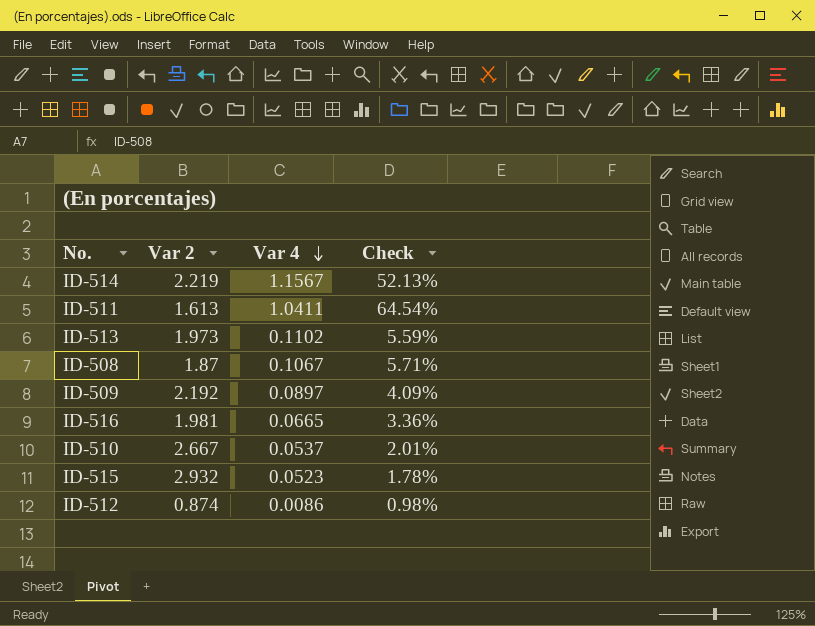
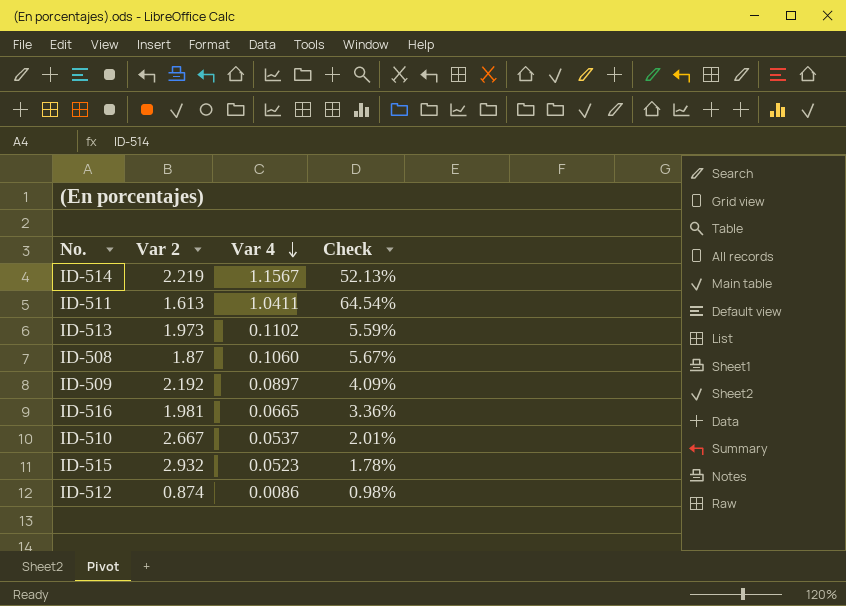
ID-508 | Var 4: 0.1067 -> 0.1060
ID-508 | Check: 5.71% -> 5.67%

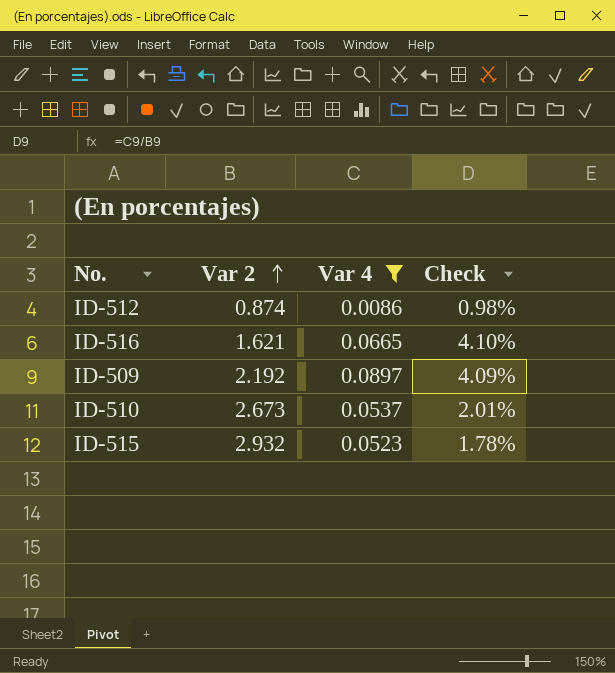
filter: none -> Var 4 <= 0.0897
row order: Var 4 descending -> Var 2 ascending
ID-516 | Var 2: 1.981 -> 1.621
ID-516 | Check: 3.36% -> 4.10%
ID-510 | Var 2: 2.667 -> 2.673

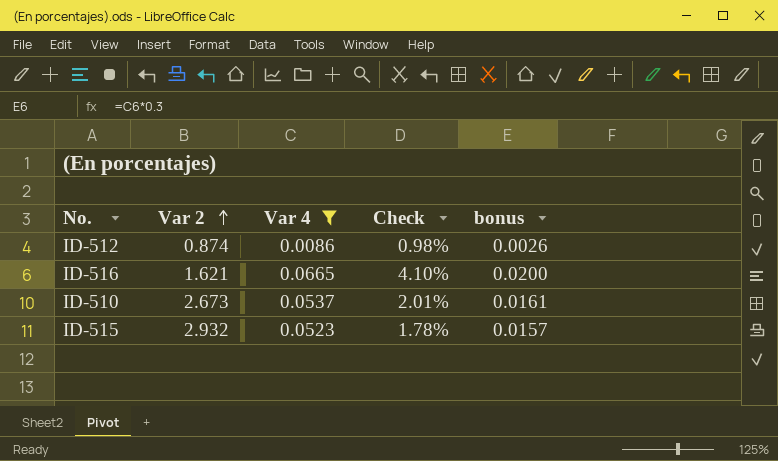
column bonus | formula: none -> [Var 4] * 0.3
row ID-509: 2.192 | 0.0897 | 4.09% -> none

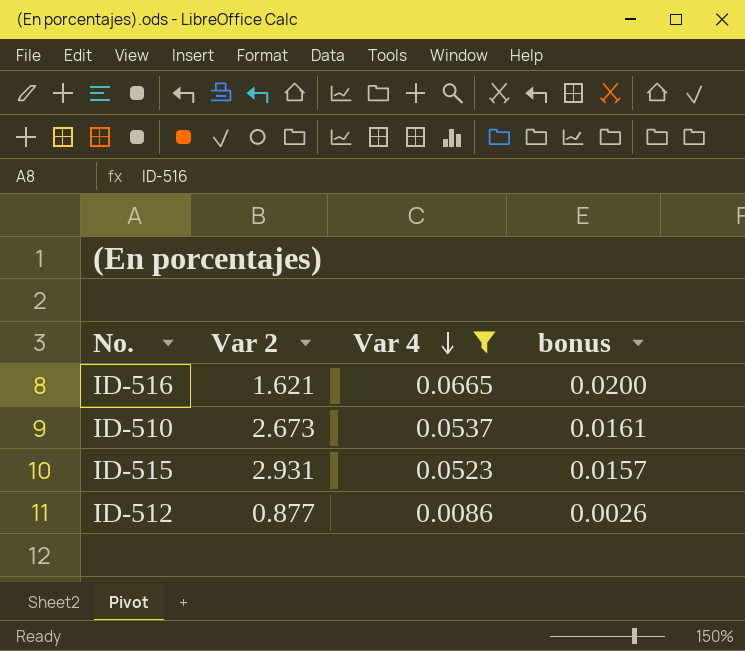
row order: Var 2 ascending -> Var 4 descending
column Check | formula: [Var 4] / [Var 2] -> none
ID-515 | Var 2: 2.932 -> 2.931
ID-512 | Var 2: 0.874 -> 0.877

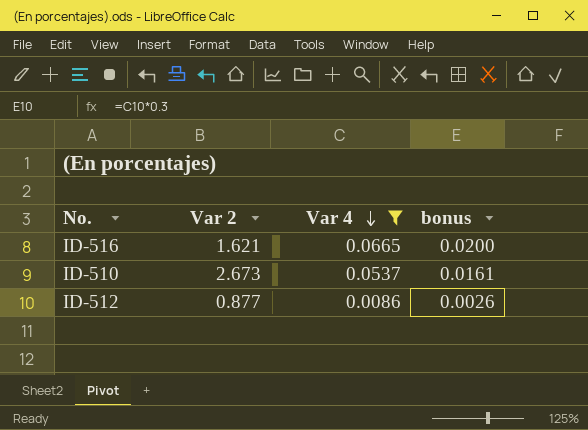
row ID-515: 2.931 | 0.0523 | 0.0157 -> none

